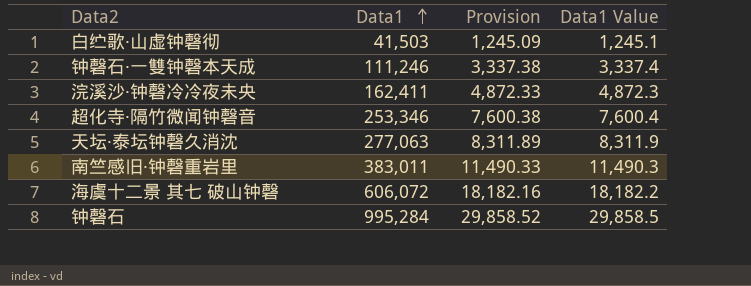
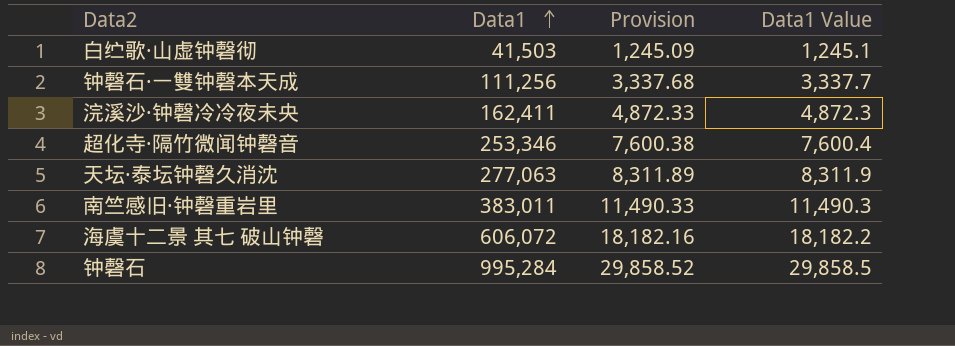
钟磬石·一雙钟磬本天成 | Data1: 111,246 -> 111,256
钟磬石·一雙钟磬本天成 | Provision: 3,337.38 -> 3,337.68
钟磬石·一雙钟磬本天成 | Data1 Value: 3,337.4 -> 3,337.7

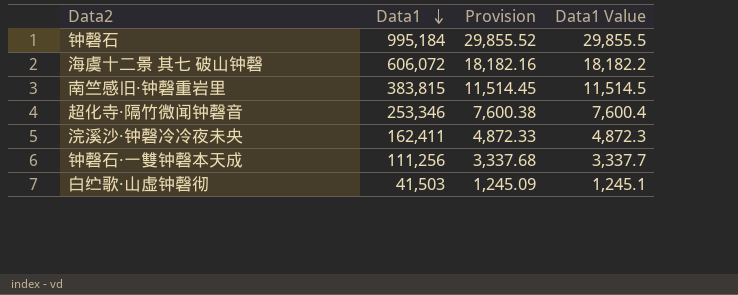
row order: Data1 ascending -> Data1 descending
row 天坛·泰坛钟磬久消沈: 277,063 | 8,311.89 | 8,311.9 -> none
钟磬石 | Data1: 995,284 -> 995,184
钟磬石 | Provision: 29,858.52 -> 29,855.52
钟磬石 | Data1 Value: 29,858.5 -> 29,855.5
南竺感旧·钟磬重岩里 | Data1: 383,011 -> 383,815
南竺感旧·钟磬重岩里 | Provision: 11,490.33 -> 11,514.45
南竺感旧·钟磬重岩里 | Data1 Value: 11,490.3 -> 11,514.5

